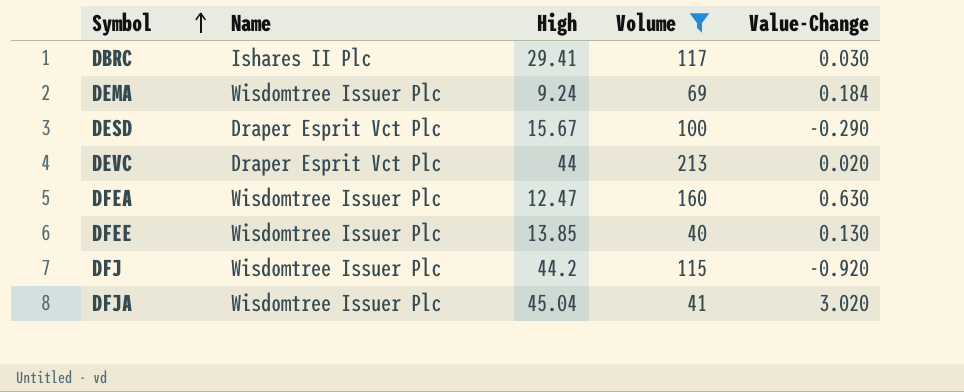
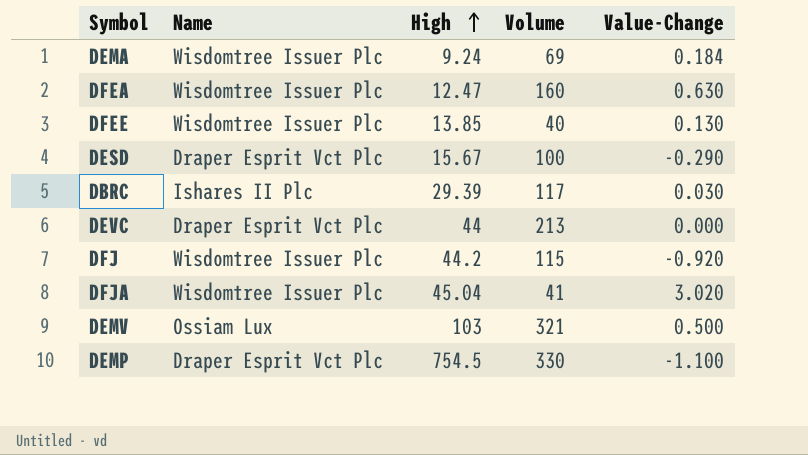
filter: Volume <= 213 -> none
row order: Symbol ascending -> High ascending
DBRC | High: 29.41 -> 29.39
DEVC | Value-Change: 0.020 -> 0.000

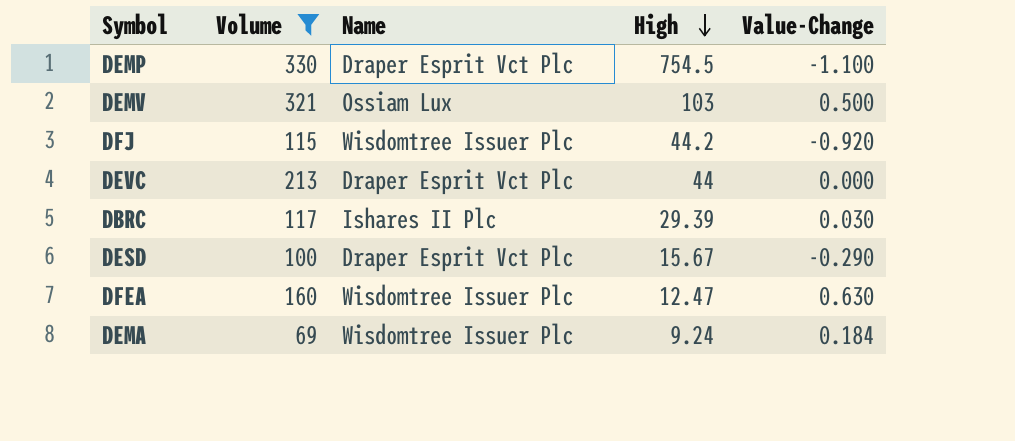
filter: none -> Volume >= 69
row order: High ascending -> High descending
column Volume | position: 4 -> 2

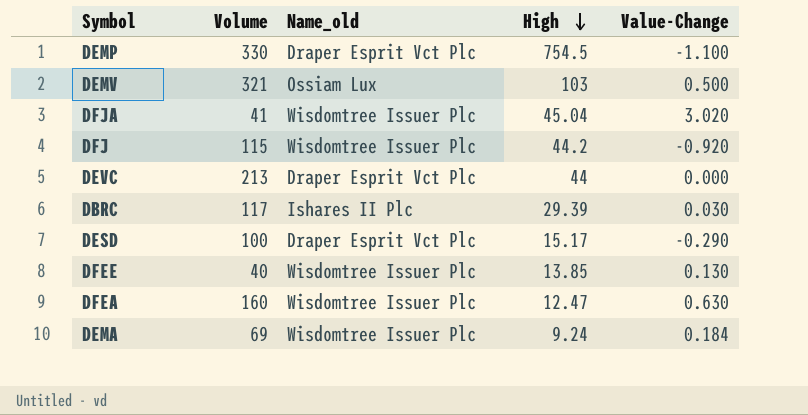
filter: Volume >= 69 -> none
column name: Name -> Name_old
DESD | High: 15.67 -> 15.17

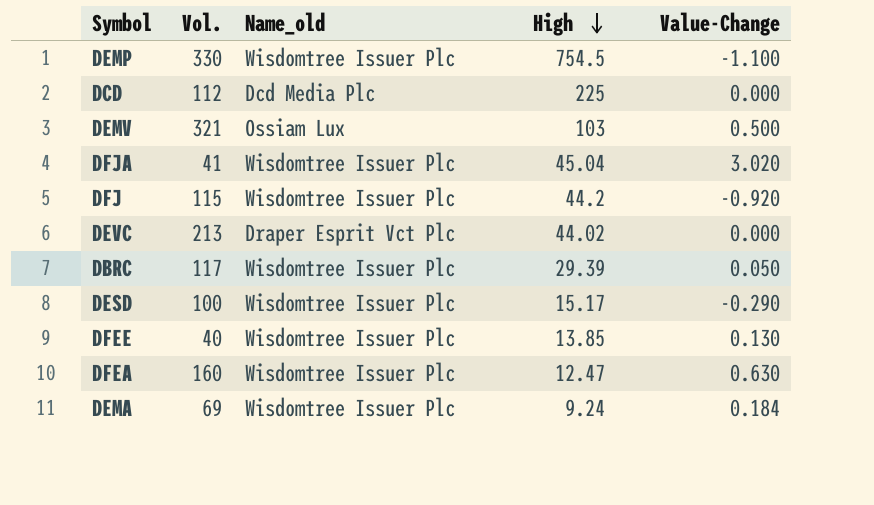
column name: Volume -> Vol.
DEMP | Name_old: Draper Esprit Vct Plc -> Wisdomtree Issuer Plc
row DCD: none -> 112 | Dcd Media Plc | 225 | 0.000
DEVC | High: 44 -> 44.02
DBRC | Name_old: Ishares II Plc -> Wisdomtree Issuer Plc
DBRC | Value-Change: 0.030 -> 0.050
DESD | Name_old: Draper Esprit Vct Plc -> Wisdomtree Issuer Plc

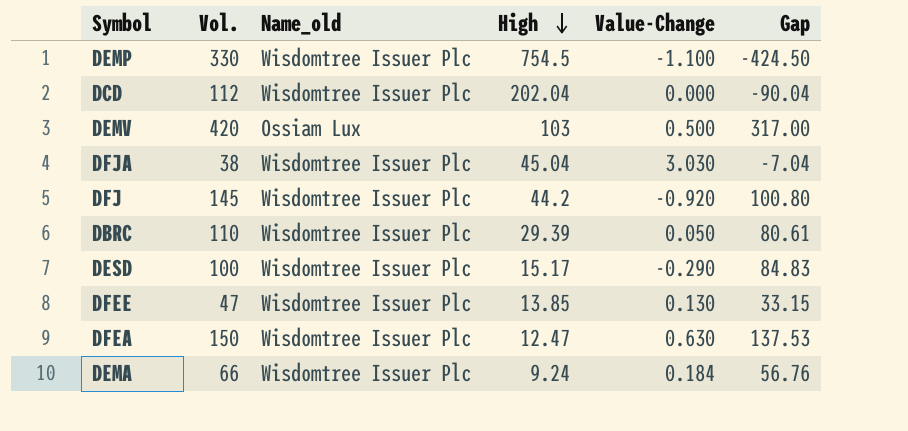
column Gap | formula: none -> [Vol.] - [High]
row DEVC: 213 | Draper Esprit Vct Plc | 44.02 | 0.000 -> none
DCD | Name_old: Dcd Media Plc -> Wisdomtree Issuer Plc
DCD | High: 225 -> 202.04
DEMV | Vol.: 321 -> 420
DFJA | Vol.: 41 -> 38
DFJA | Value-Change: 3.020 -> 3.030
DFJ | Vol.: 115 -> 145
DBRC | Vol.: 117 -> 110
DFEE | Vol.: 40 -> 47
DFEA | Vol.: 160 -> 150
DEMA | Vol.: 69 -> 66

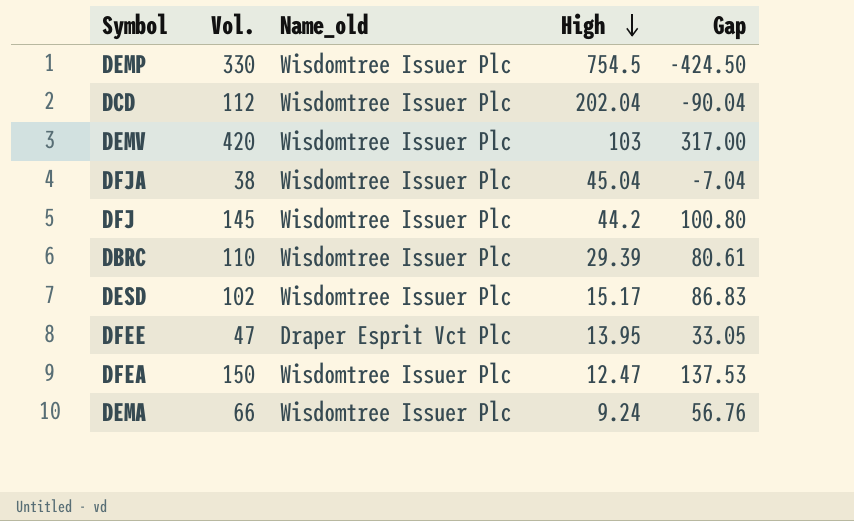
column Value-Change | position: 5 -> none
DEMV | Name_old: Ossiam Lux -> Wisdomtree Issuer Plc
DESD | Vol.: 100 -> 102
DESD | Gap: 84.83 -> 86.83
DFEE | Name_old: Wisdomtree Issuer Plc -> Draper Esprit Vct Plc
DFEE | High: 13.85 -> 13.95
DFEE | Gap: 33.15 -> 33.05

